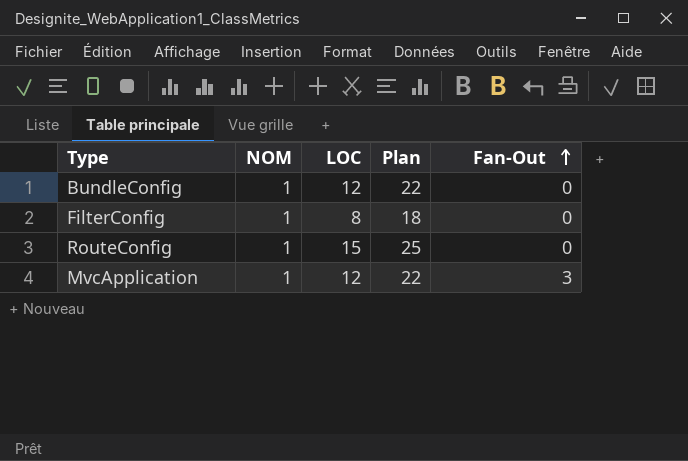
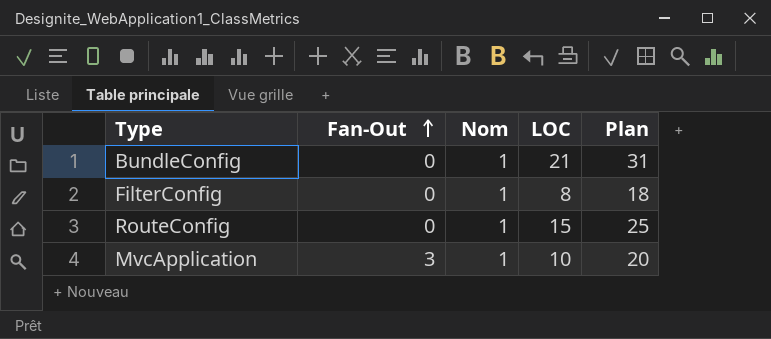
column Fan-Out | position: 5 -> 2
column name: NOM -> Nom
BundleConfig | LOC: 12 -> 21
BundleConfig | Plan: 22 -> 31
MvcApplication | LOC: 12 -> 10
MvcApplication | Plan: 22 -> 20

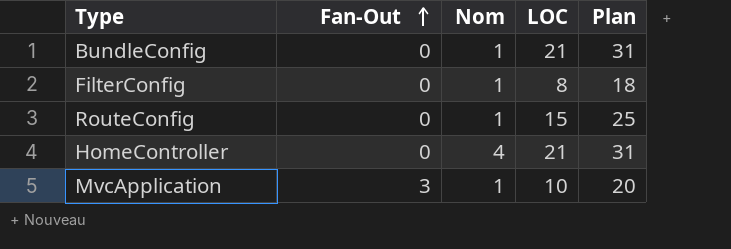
row HomeController: none -> 0 | 4 | 21 | 31

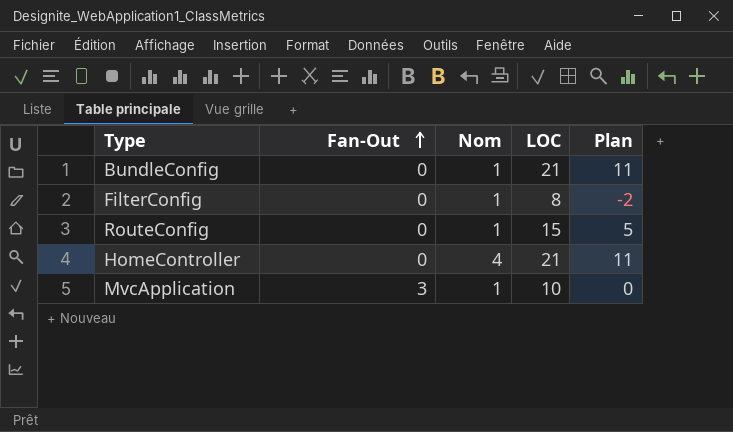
column Plan | formula: [LOC] + 10 -> [LOC] - 10

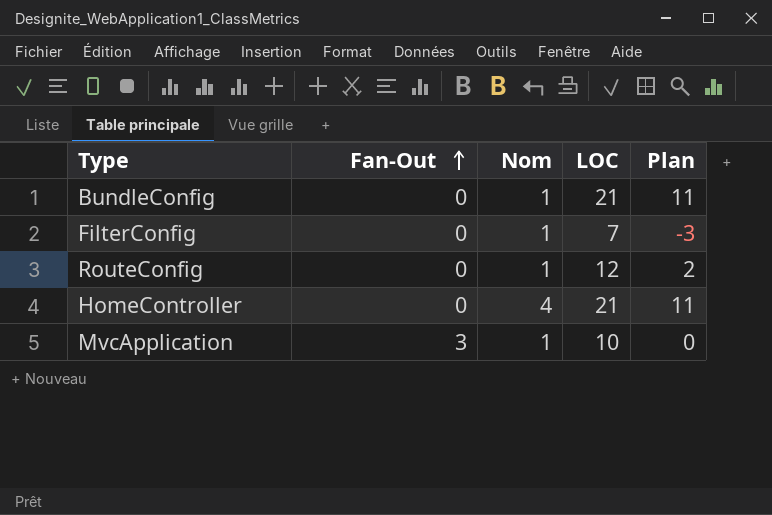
FilterConfig | LOC: 8 -> 7
FilterConfig | Plan: -2 -> -3
RouteConfig | LOC: 15 -> 12
RouteConfig | Plan: 5 -> 2

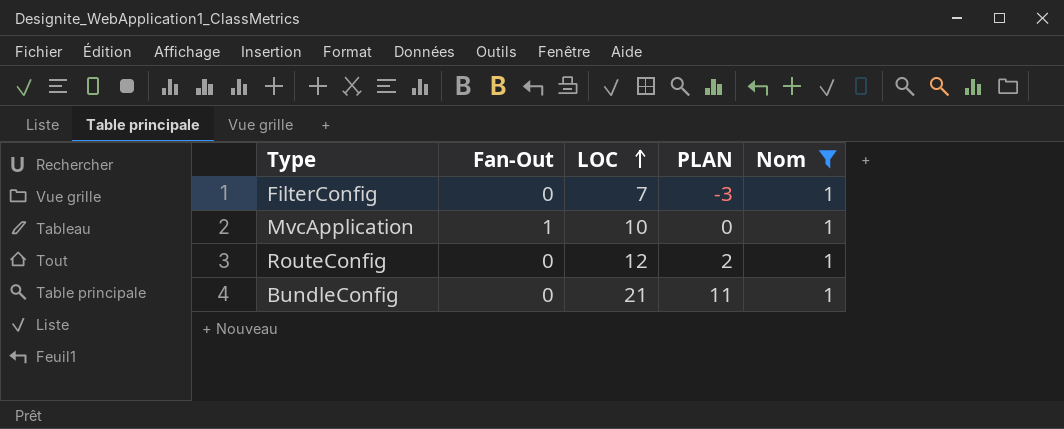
filter: none -> Nom = 1
row order: Fan-Out ascending -> LOC ascending
column name: Plan -> PLAN
column Nom | position: 3 -> 5
MvcApplication | Fan-Out: 3 -> 1

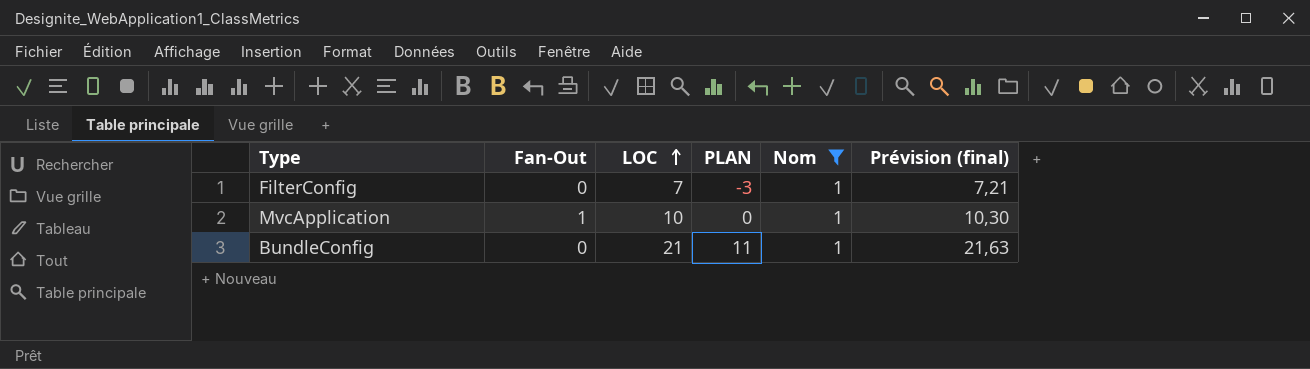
column Prévision (final) | formula: none -> [LOC] * 1,03
row RouteConfig: 0 | 12 | 2 | 1 -> none

